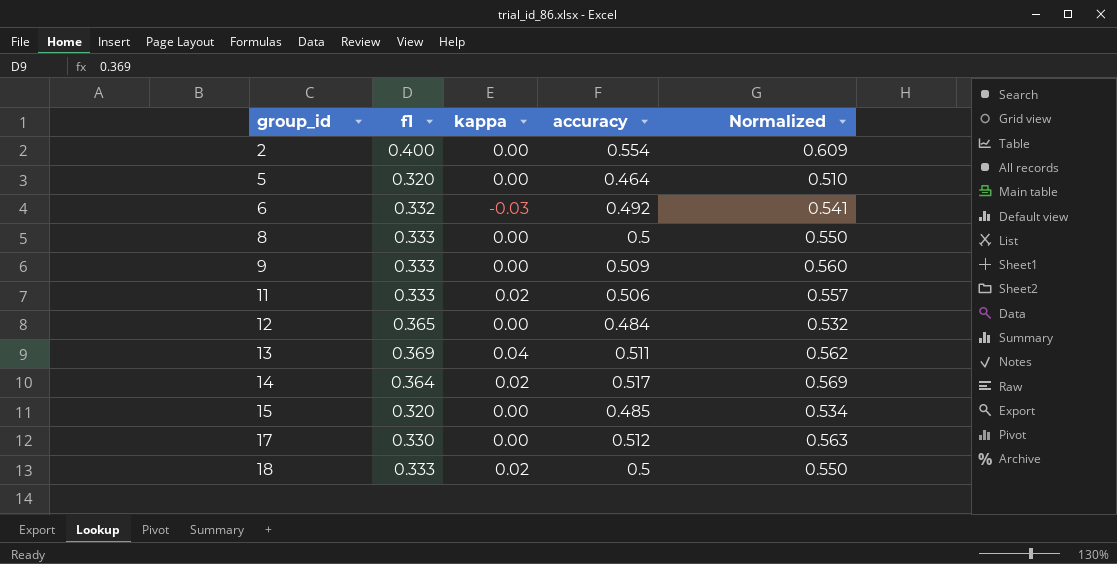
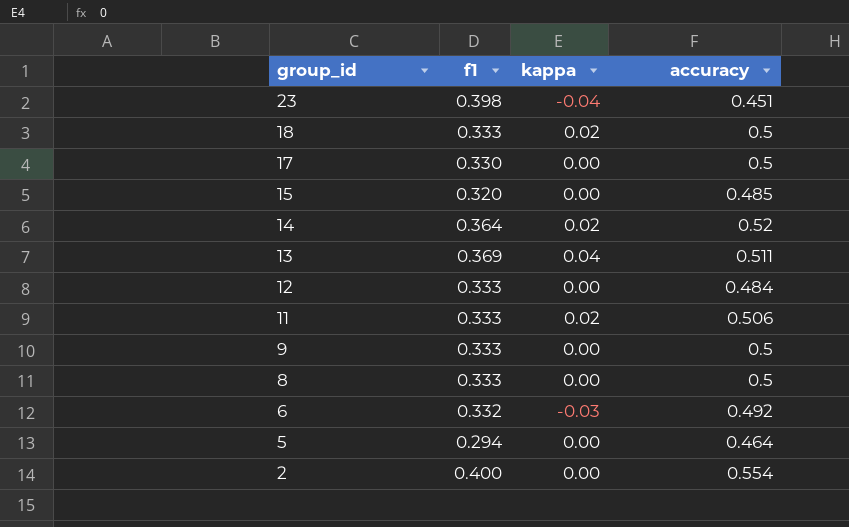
row order: group_id ascending -> group_id descending
column Normalized | formula: [accuracy] * 1.1 -> none
row 23: none -> 0.398 | -0.04 | 0.451
17 | accuracy: 0.512 -> 0.5
14 | accuracy: 0.517 -> 0.52
12 | f1: 0.365 -> 0.333
9 | accuracy: 0.509 -> 0.5
5 | f1: 0.320 -> 0.294

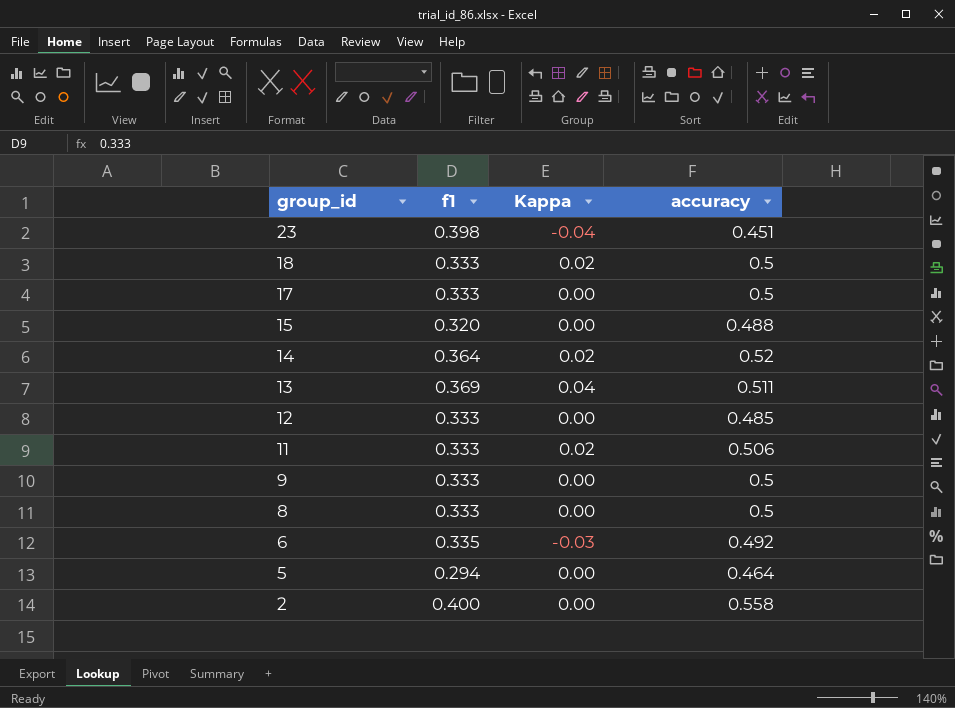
column name: kappa -> Kappa
17 | f1: 0.330 -> 0.333
15 | accuracy: 0.485 -> 0.488
12 | accuracy: 0.484 -> 0.485
6 | f1: 0.332 -> 0.335
2 | accuracy: 0.554 -> 0.558

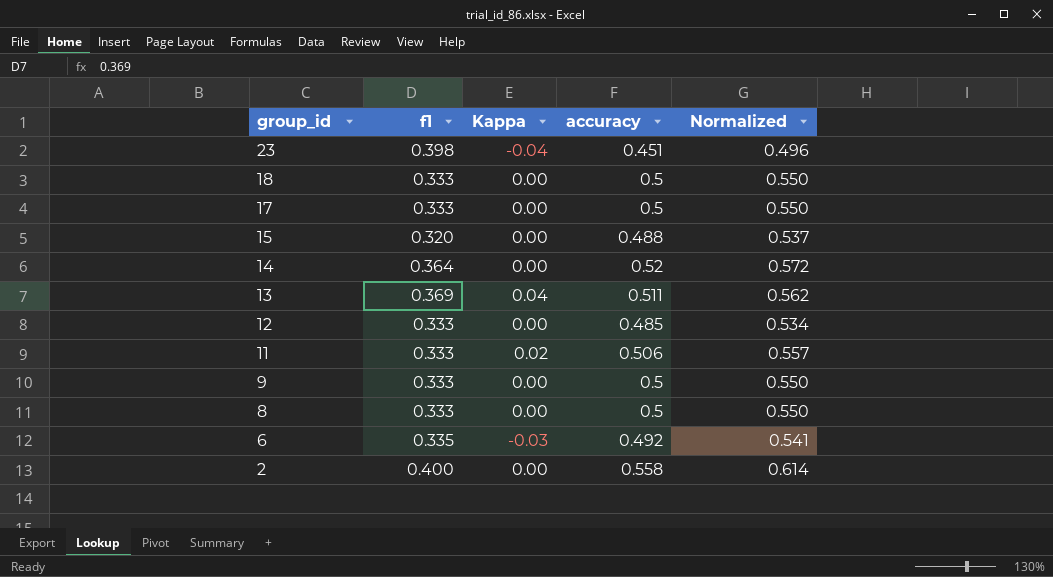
column Normalized | formula: none -> [accuracy] * 1.1
row 5: 0.294 | 0.00 | 0.464 -> none
18 | Kappa: 0.02 -> 0.00
14 | Kappa: 0.02 -> 0.00

